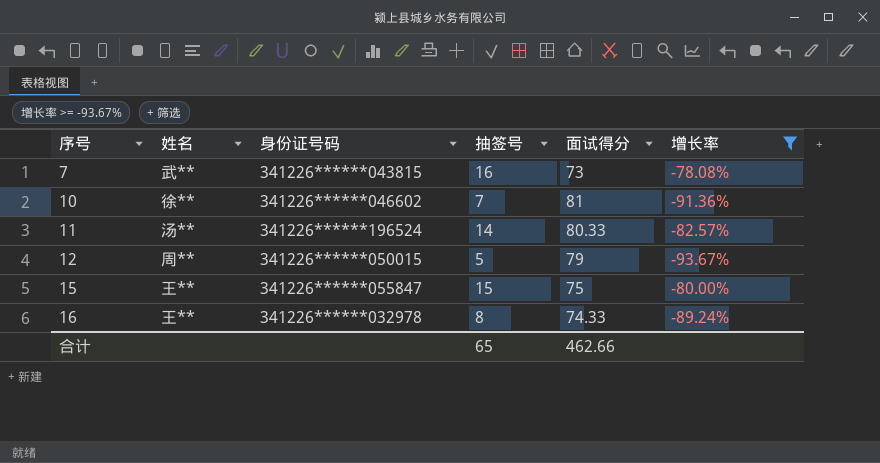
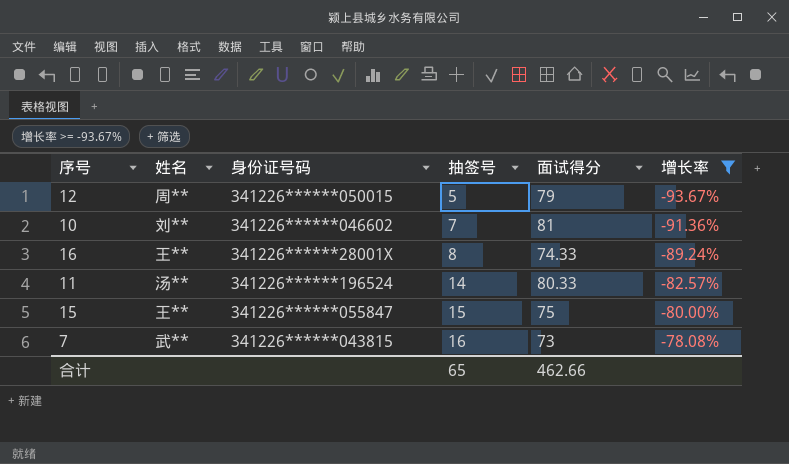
row order: 序号 ascending -> 抽签号 ascending
10 | 姓名: 徐** -> 刘**
16 | 身份证号码: 341226******032978 -> 341226******28001X

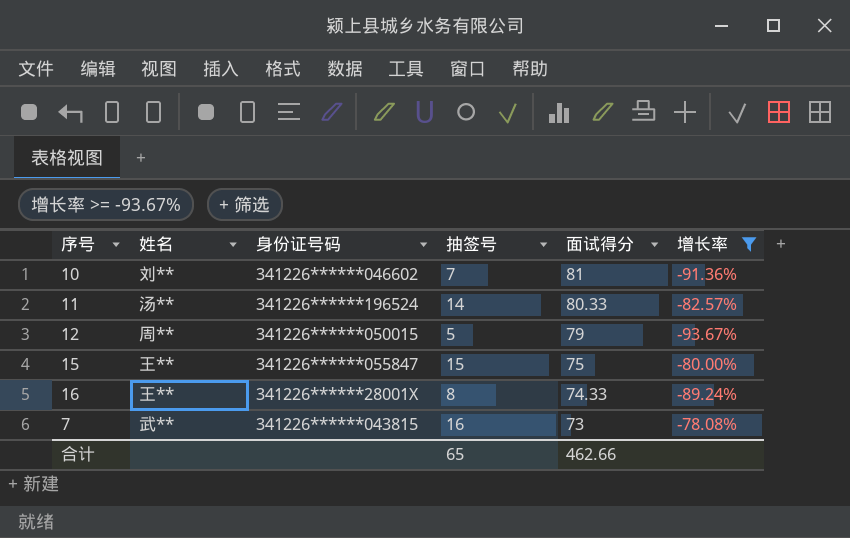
row order: 抽签号 ascending -> 面试得分 descending

